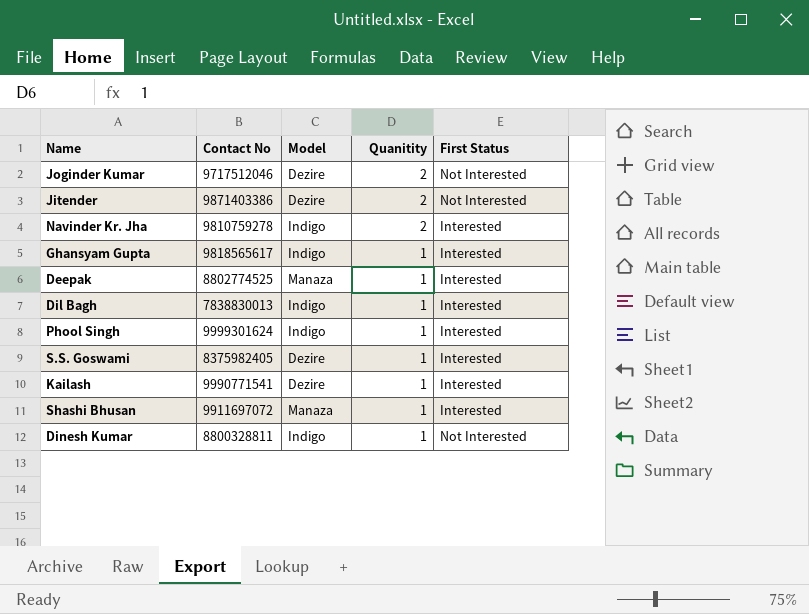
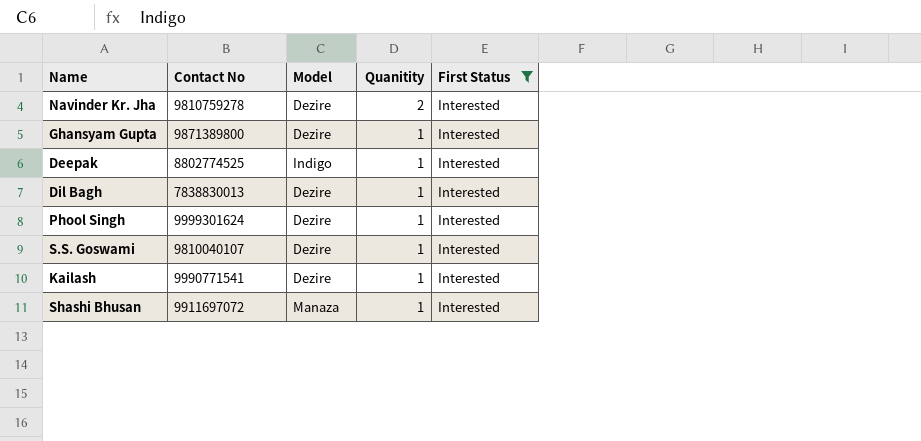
filter: none -> First Status = Interested
Navinder Kr. Jha | Model: Indigo -> Dezire
Ghansyam Gupta | Contact No: 9818565617 -> 9871389800
Ghansyam Gupta | Model: Indigo -> Dezire
Deepak | Model: Manaza -> Indigo
Dil Bagh | Model: Indigo -> Dezire
Phool Singh | Model: Indigo -> Dezire
S.S. Goswami | Contact No: 8375982405 -> 9810040107

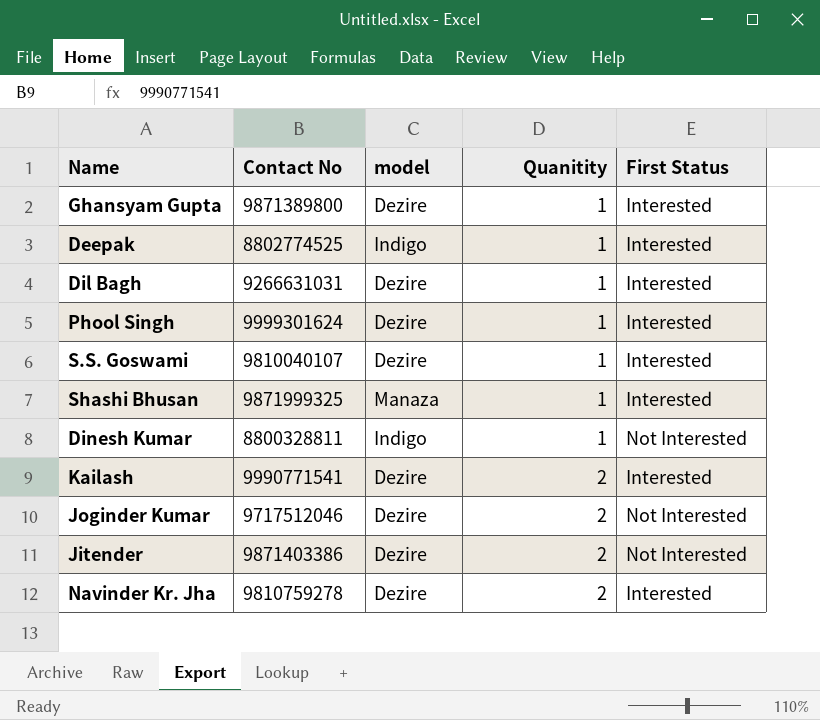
filter: First Status = Interested -> none
row order: Quanitity descending -> Quanitity ascending
column name: Model -> model
Dil Bagh | Contact No: 7838830013 -> 9266631031
Shashi Bhusan | Contact No: 9911697072 -> 9871999325
Kailash | Quanitity: 1 -> 2

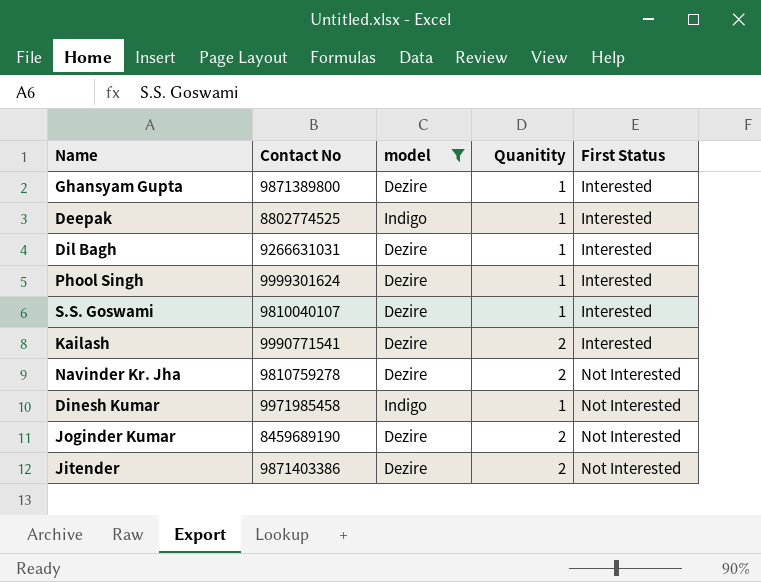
filter: none -> model != Manaza
row order: Quanitity ascending -> First Status ascending
Navinder Kr. Jha | First Status: Interested -> Not Interested
Dinesh Kumar | Contact No: 8800328811 -> 9971985458
Joginder Kumar | Contact No: 9717512046 -> 8459689190

